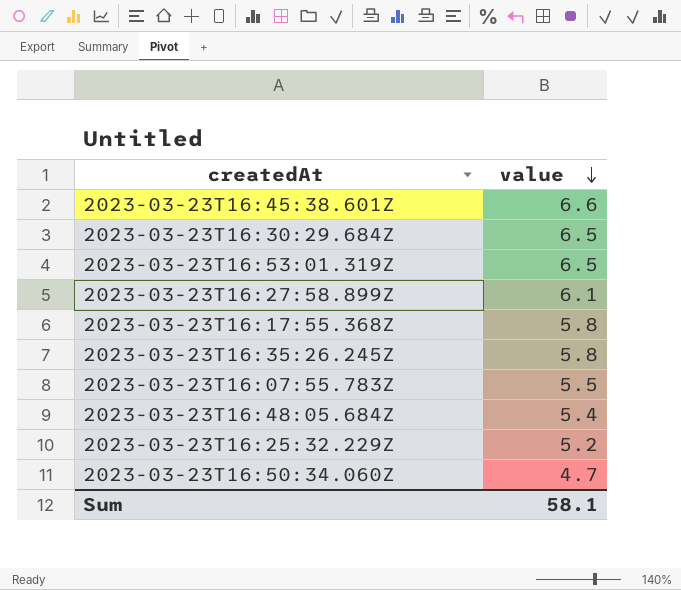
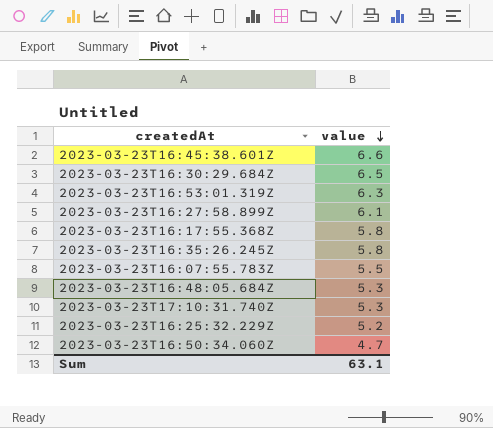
2023-03-23T16:53:01.319Z | value: 6.5 -> 6.3
2023-03-23T16:48:05.684Z | value: 5.4 -> 5.3
row 2023-03-23T17:10:31.740Z: none -> 5.3
Sum | value: 58.1 -> 63.1

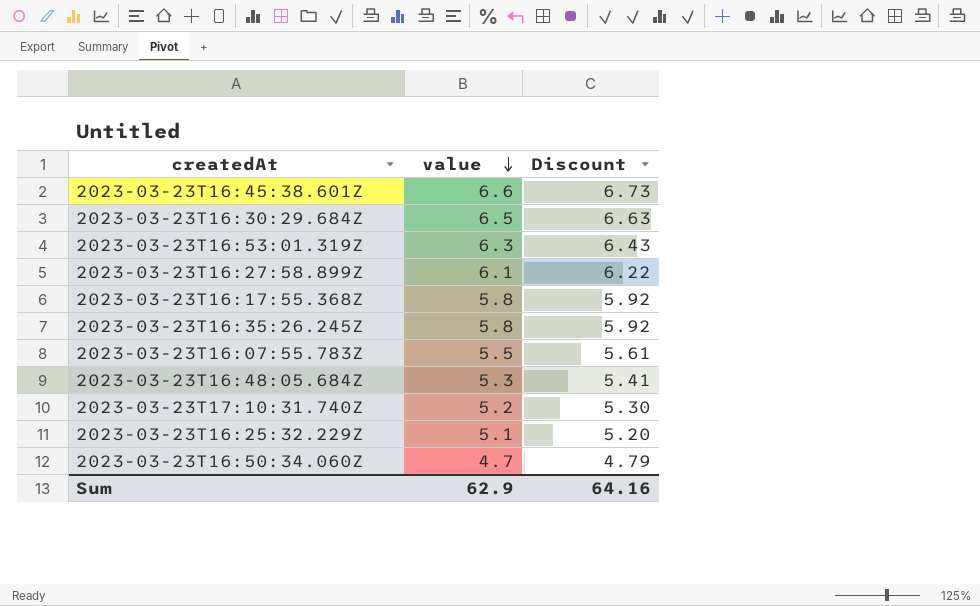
column Discount | formula: none -> [value] * 1.02
2023-03-23T17:10:31.740Z | value: 5.3 -> 5.2
2023-03-23T16:25:32.229Z | value: 5.2 -> 5.1
Sum | value: 63.1 -> 62.9

